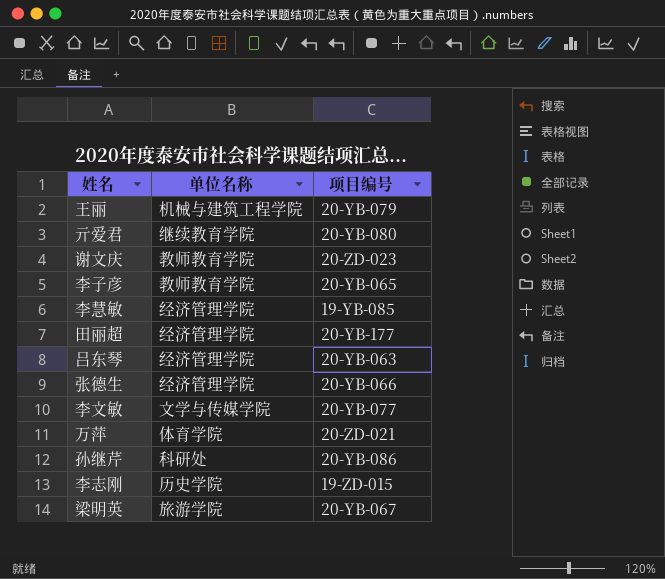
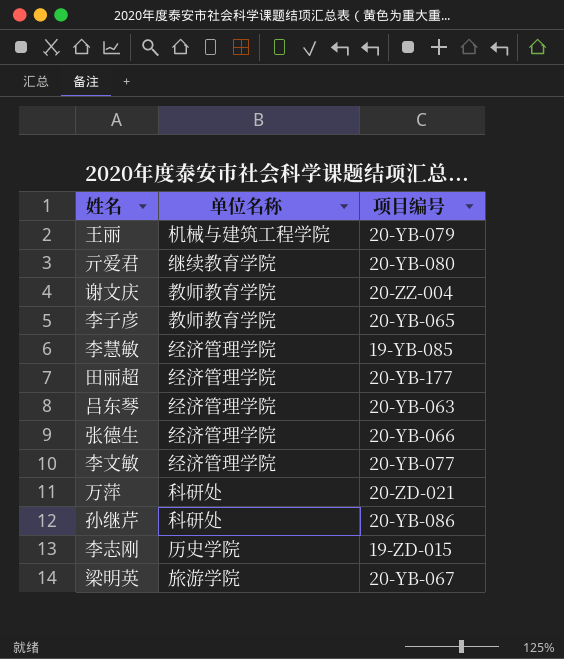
谢文庆 | 项目编号: 20-ZD-023 -> 20-ZZ-004
李文敏 | 单位名称: 文学与传媒学院 -> 经济管理学院
万萍 | 单位名称: 体育学院 -> 科研处

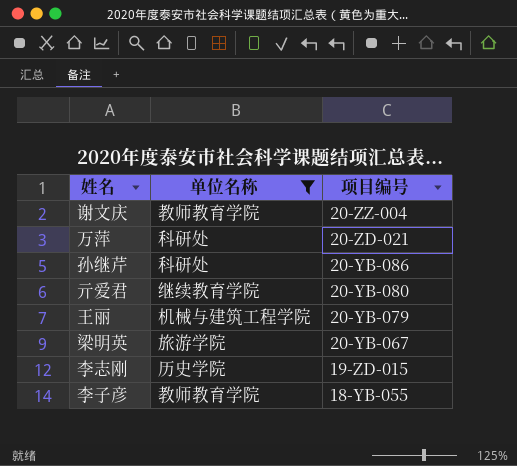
filter: none -> 单位名称 != 经济管理学院
row order: none -> 项目编号 descending
李子彦 | 项目编号: 20-YB-065 -> 18-YB-055

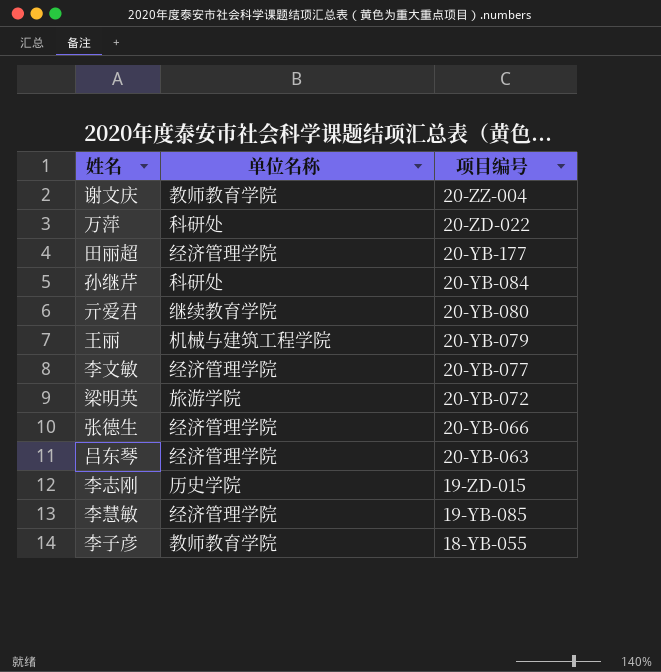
filter: 单位名称 != 经济管理学院 -> none
万萍 | 项目编号: 20-ZD-021 -> 20-ZD-022
孙继芹 | 项目编号: 20-YB-086 -> 20-YB-084
梁明英 | 项目编号: 20-YB-067 -> 20-YB-072

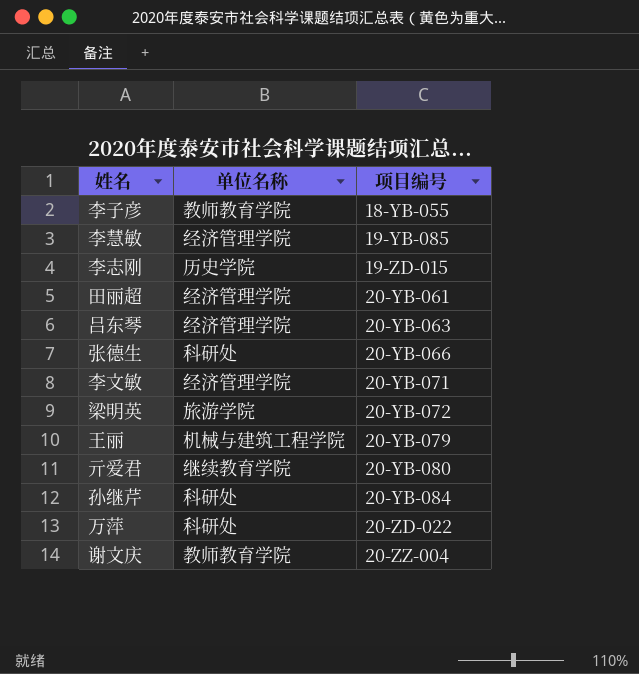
row order: 项目编号 descending -> 项目编号 ascending
田丽超 | 项目编号: 20-YB-177 -> 20-YB-061
张德生 | 单位名称: 经济管理学院 -> 科研处
李文敏 | 项目编号: 20-YB-077 -> 20-YB-071

